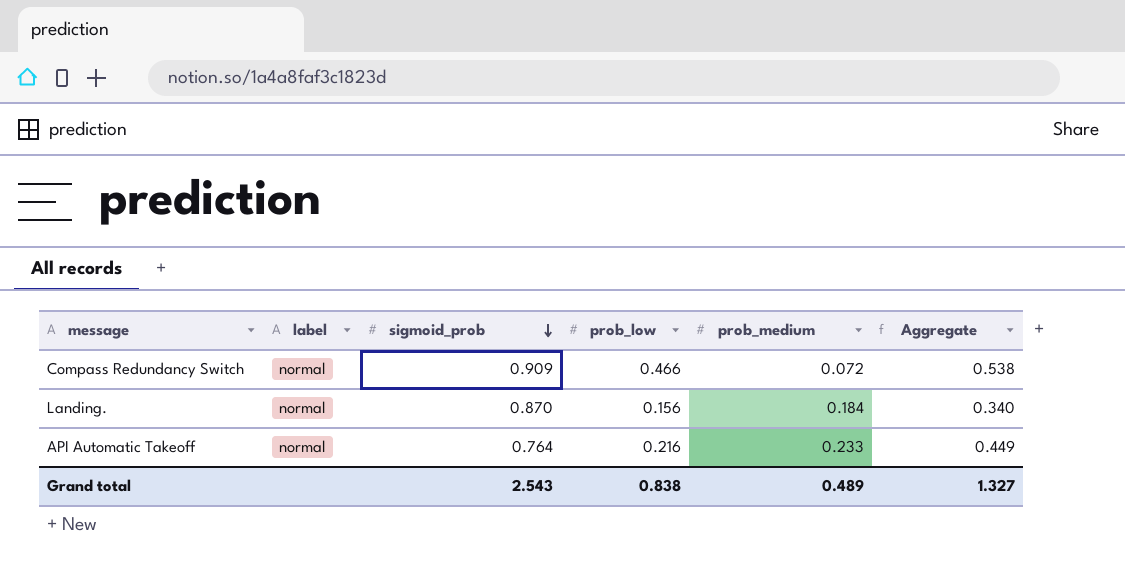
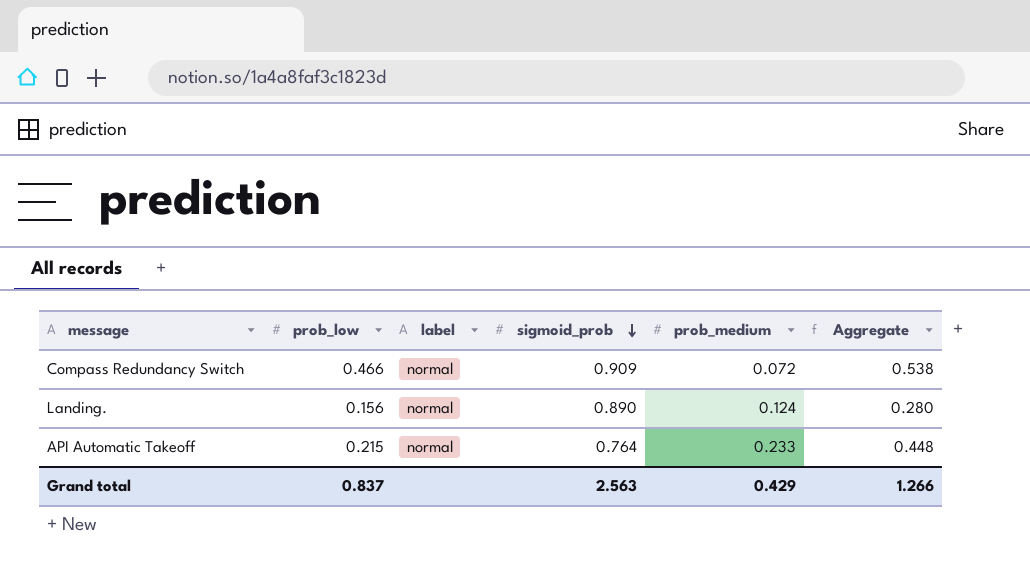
column prob_low | position: 4 -> 2
Landing. | sigmoid_prob: 0.870 -> 0.890
Landing. | prob_medium: 0.184 -> 0.124
Landing. | Aggregate: 0.340 -> 0.280
API Automatic Takeoff | prob_low: 0.216 -> 0.215
API Automatic Takeoff | Aggregate: 0.449 -> 0.448
Grand total | prob_low: 0.838 -> 0.837
Grand total | sigmoid_prob: 2.543 -> 2.563
Grand total | prob_medium: 0.489 -> 0.429
Grand total | Aggregate: 1.327 -> 1.266

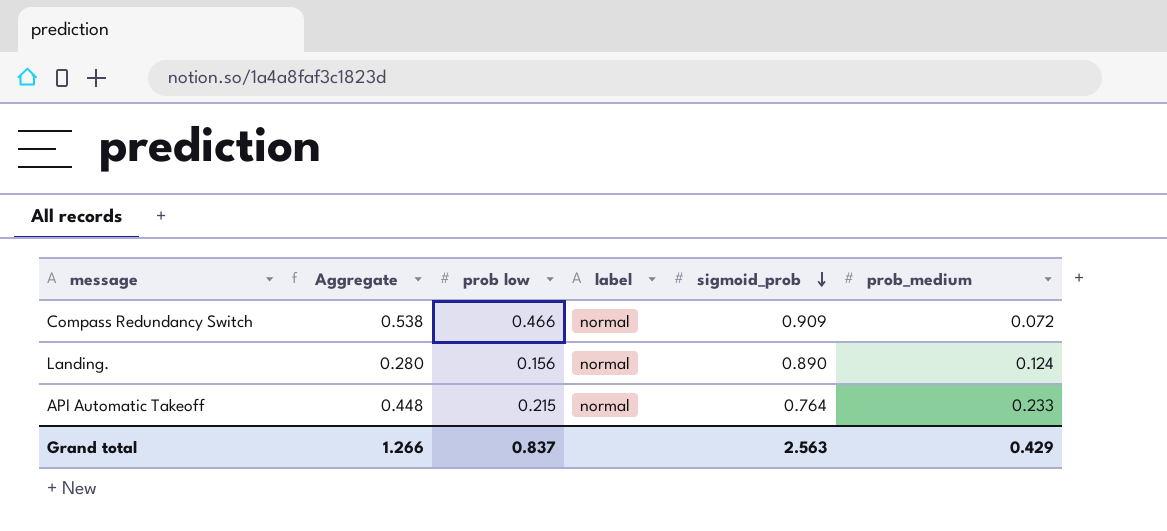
column Aggregate | position: 6 -> 2
column name: prob_low -> prob low

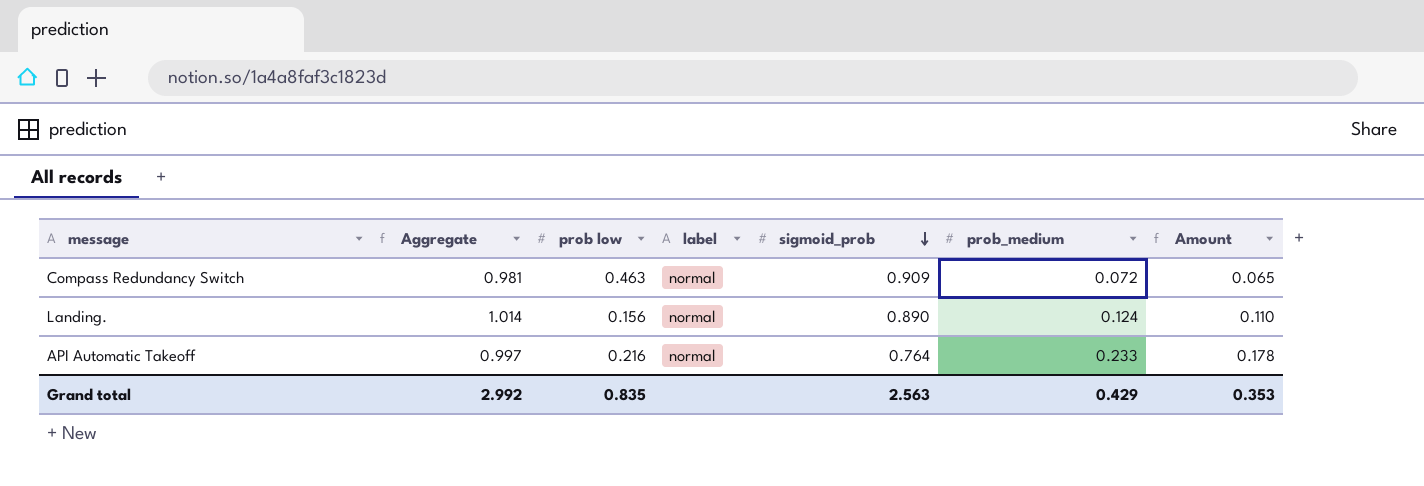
column Aggregate | formula: [prob low] + [prob_medium] -> [sigmoid_prob] + [prob_medium]
column Amount | formula: none -> [sigmoid_prob] * [prob_medium]
Compass Redundancy Switch | prob low: 0.466 -> 0.463
API Automatic Takeoff | prob low: 0.215 -> 0.216
Grand total | Aggregate: 1.266 -> 2.992
Grand total | prob low: 0.837 -> 0.835

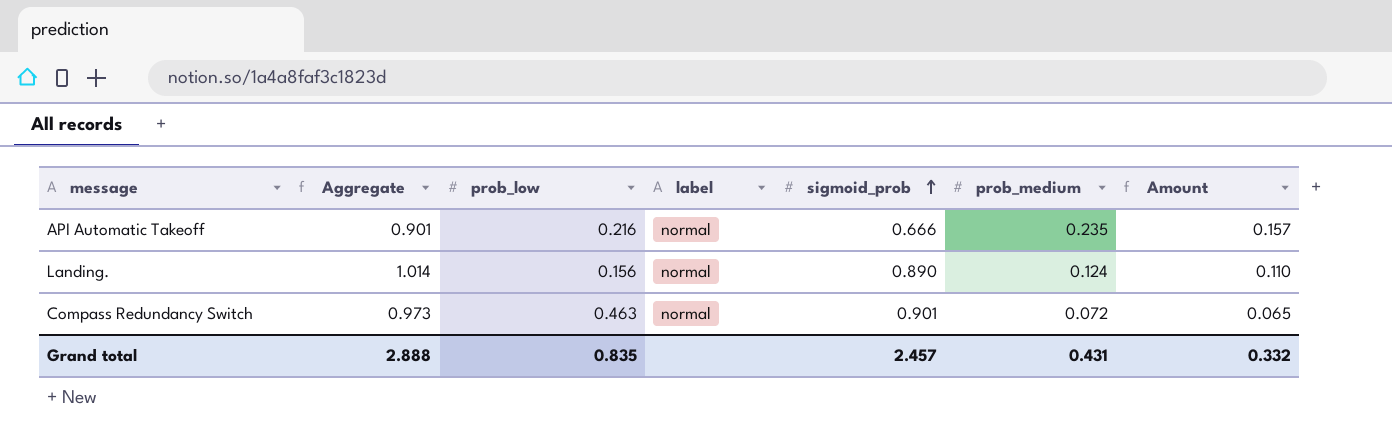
row order: sigmoid_prob descending -> sigmoid_prob ascending
column name: prob low -> prob_low
API Automatic Takeoff | Aggregate: 0.997 -> 0.901
API Automatic Takeoff | sigmoid_prob: 0.764 -> 0.666
API Automatic Takeoff | prob_medium: 0.233 -> 0.235
API Automatic Takeoff | Amount: 0.178 -> 0.157
Compass Redundancy Switch | Aggregate: 0.981 -> 0.973
Compass Redundancy Switch | sigmoid_prob: 0.909 -> 0.901
Grand total | Aggregate: 2.992 -> 2.888
Grand total | sigmoid_prob: 2.563 -> 2.457
Grand total | prob_medium: 0.429 -> 0.431
Grand total | Amount: 0.353 -> 0.332

